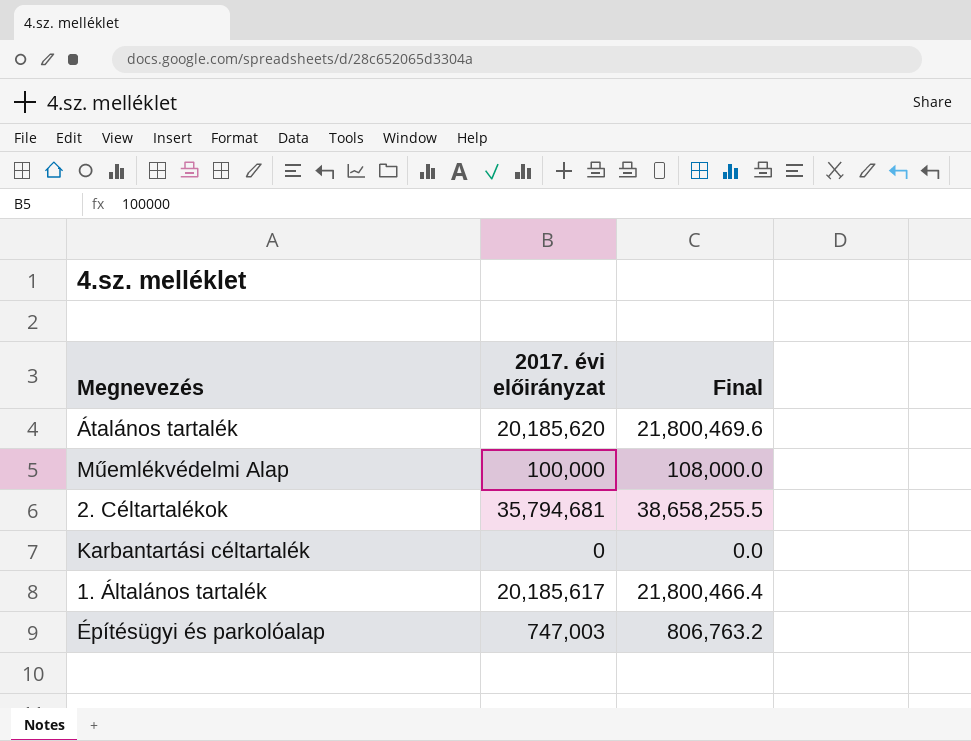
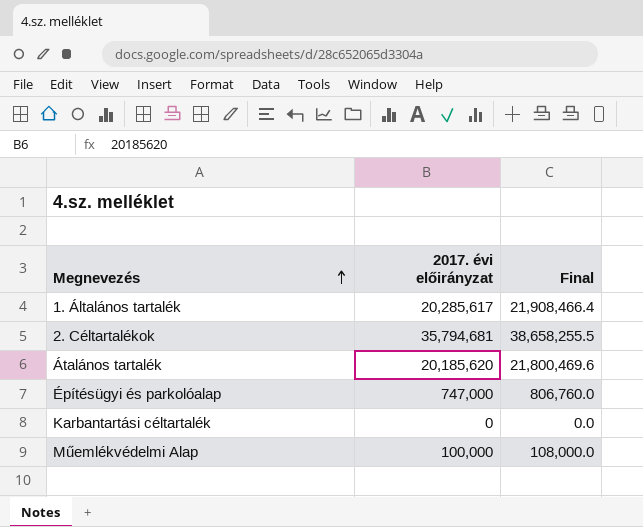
row order: none -> Megnevezés ascending
1. Általános tartalék | 2017. évi előirányzat: 20,185,617 -> 20,285,617
1. Általános tartalék | Final: 21,800,466.4 -> 21,908,466.4
Építésügyi és parkolóalap | 2017. évi előirányzat: 747,003 -> 747,000
Építésügyi és parkolóalap | Final: 806,763.2 -> 806,760.0

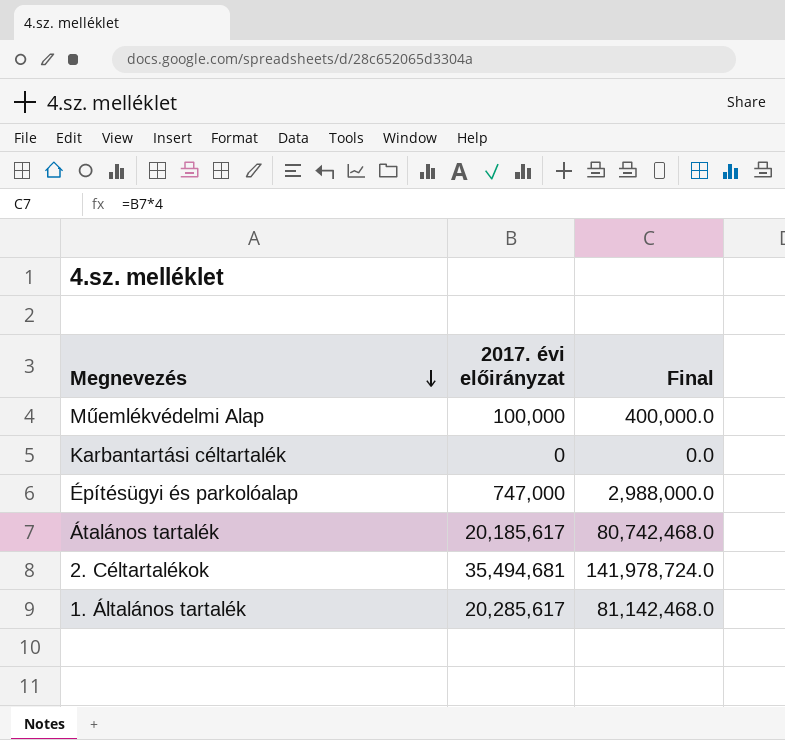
row order: Megnevezés ascending -> Megnevezés descending
column Final | formula: [2017. évi előirányzat] * 1.08 -> [2017. évi előirányzat] * 4
Átalános tartalék | 2017. évi előirányzat: 20,185,620 -> 20,185,617
2. Céltartalékok | 2017. évi előirányzat: 35,794,681 -> 35,494,681

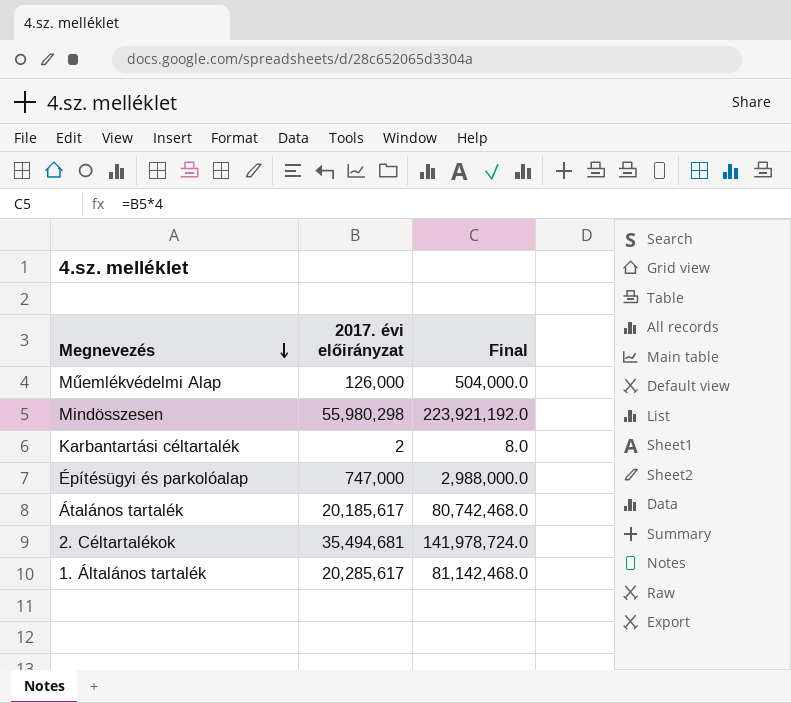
Műemlékvédelmi Alap | 2017. évi előirányzat: 100,000 -> 126,000
Műemlékvédelmi Alap | Final: 400,000.0 -> 504,000.0
row Mindösszesen: none -> 55,980,298 | 223,921,192.0
Karbantartási céltartalék | 2017. évi előirányzat: 0 -> 2
Karbantartási céltartalék | Final: 0.0 -> 8.0

